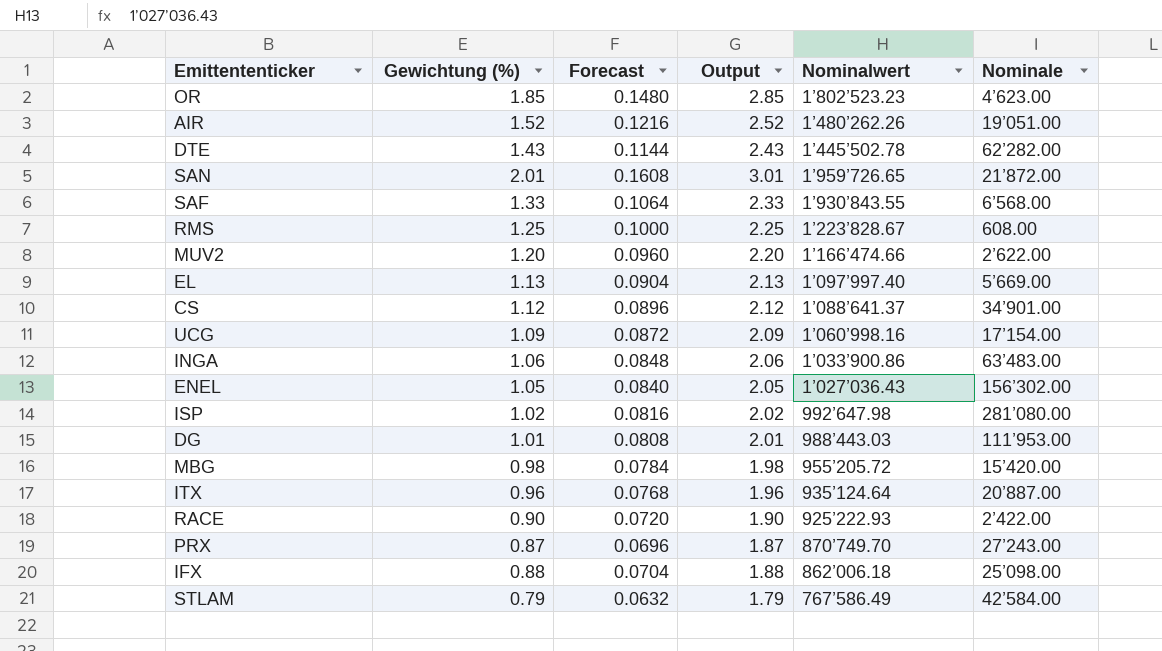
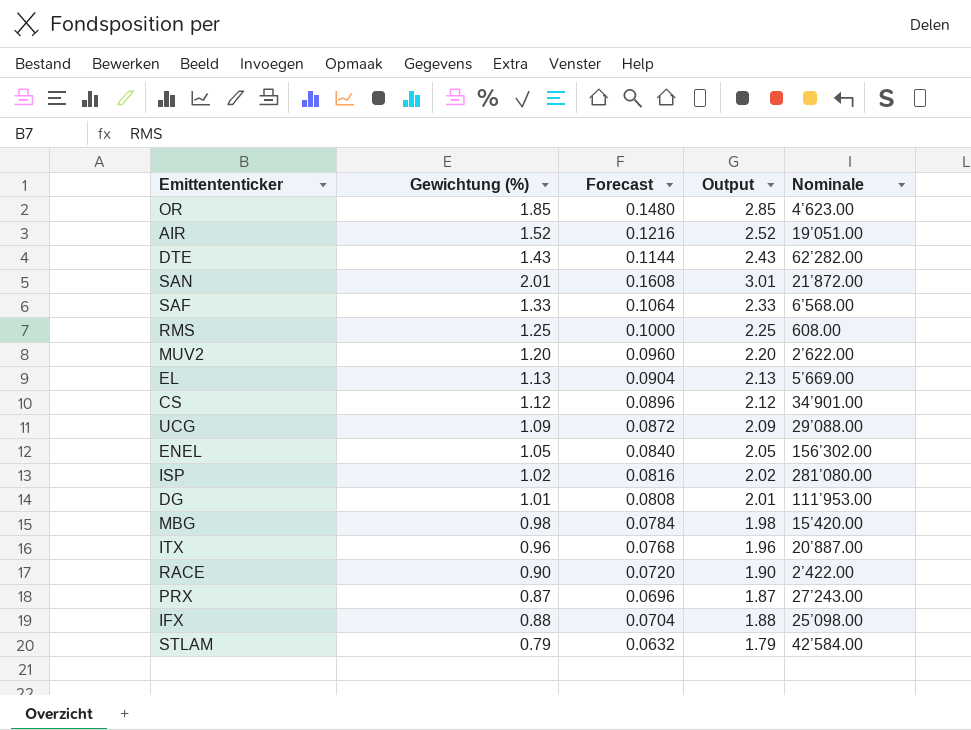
column Nominalwert | position: 5 -> none
row INGA: 1.06 | 0.0848 | 2.06 | 1’033’900.86 | 63’483.00 -> none
UCG | Nominale: 17’154.00 -> 29’088.00

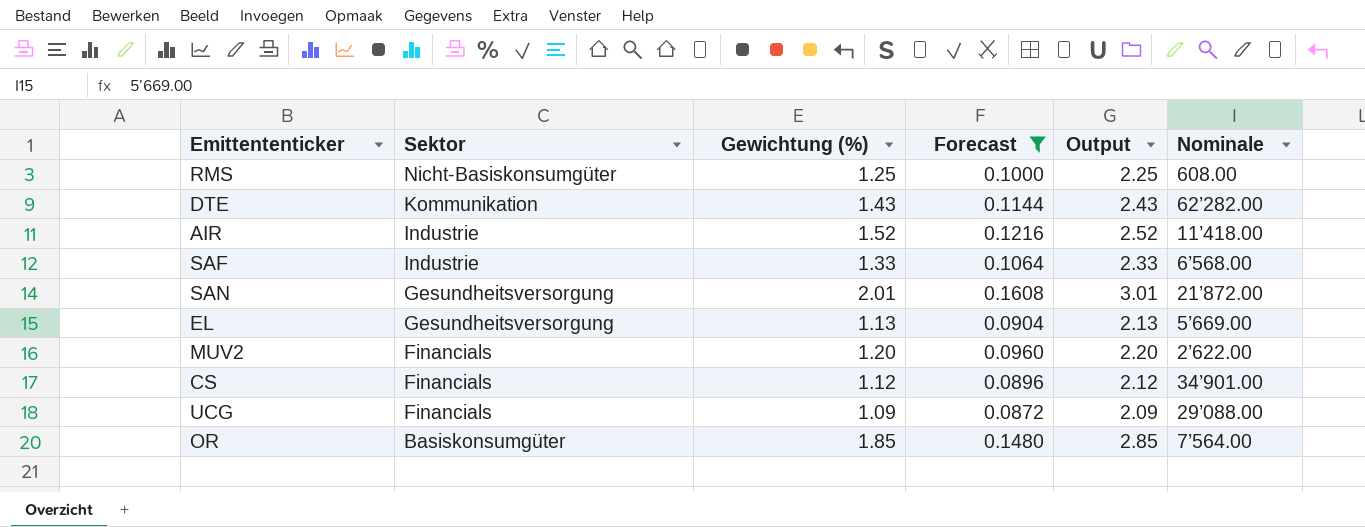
filter: none -> Forecast >= 0.0872
row order: none -> Sektor descending
column Sektor | position: none -> 2
AIR | Nominale: 19’051.00 -> 11’418.00
OR | Nominale: 4’623.00 -> 7’564.00

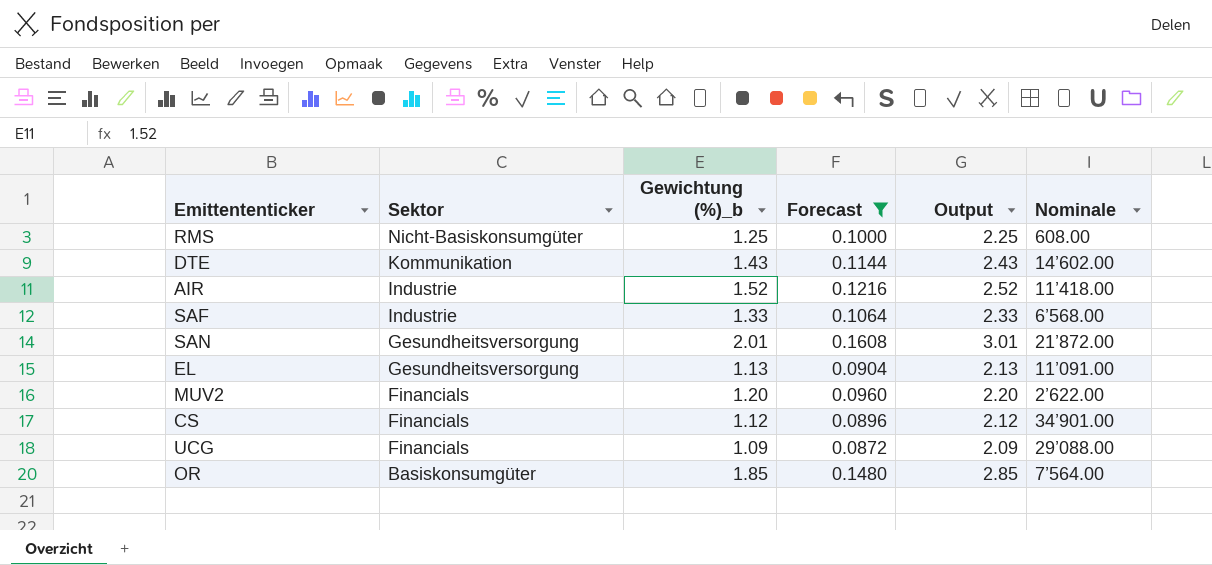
column name: Gewichtung (%) -> Gewichtung (%)_b
DTE | Nominale: 62’282.00 -> 14’602.00
EL | Nominale: 5’669.00 -> 11’091.00

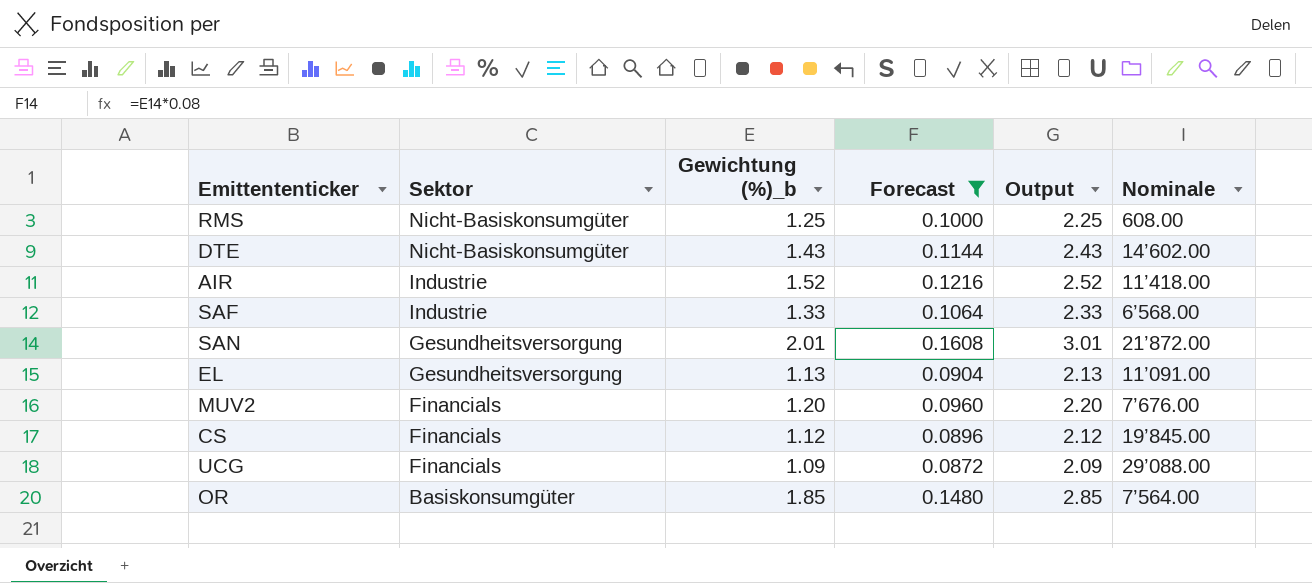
DTE | Sektor: Kommunikation -> Nicht-Basiskonsumgüter
MUV2 | Nominale: 2’622.00 -> 7’676.00
CS | Nominale: 34’901.00 -> 19’845.00

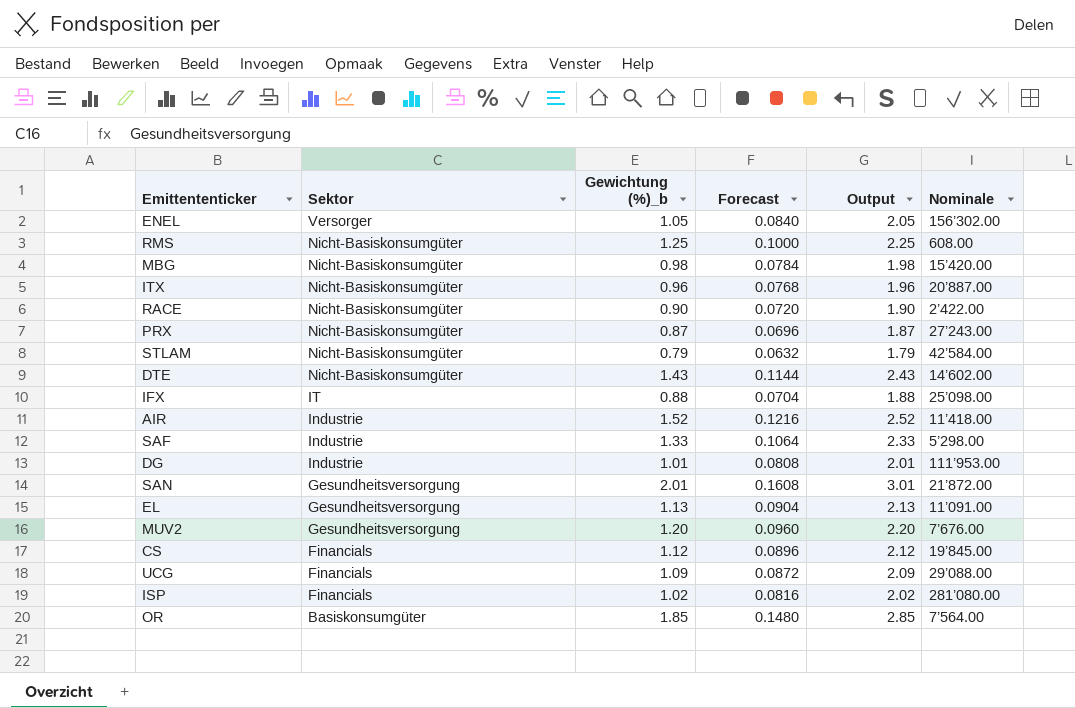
filter: Forecast >= 0.0872 -> none
SAF | Nominale: 6’568.00 -> 5’298.00
MUV2 | Sektor: Financials -> Gesundheitsversorgung

